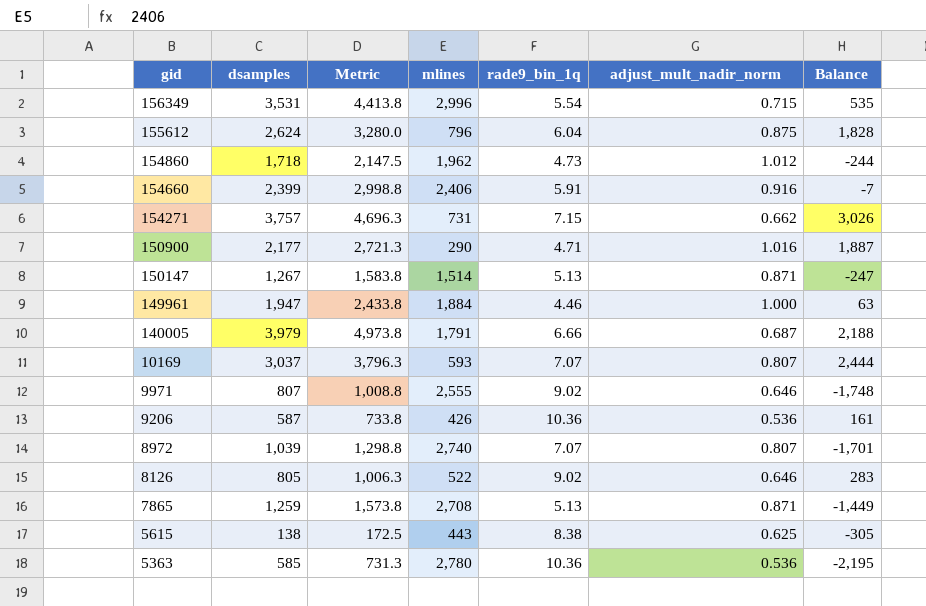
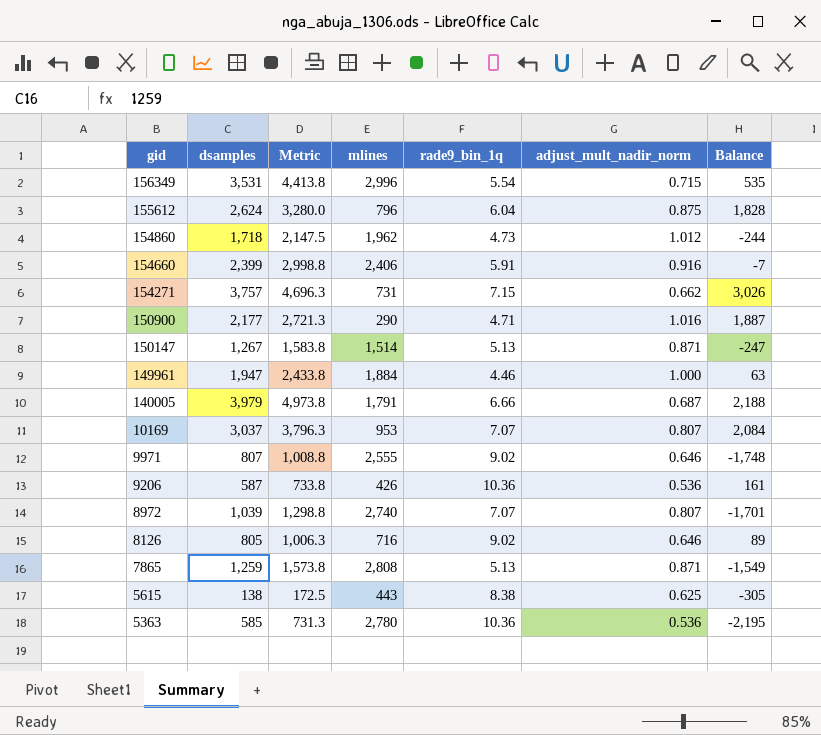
10169 | mlines: 593 -> 953
10169 | Balance: 2,444 -> 2,084
8126 | mlines: 522 -> 716
8126 | Balance: 283 -> 89
7865 | mlines: 2,708 -> 2,808
7865 | Balance: -1,449 -> -1,549

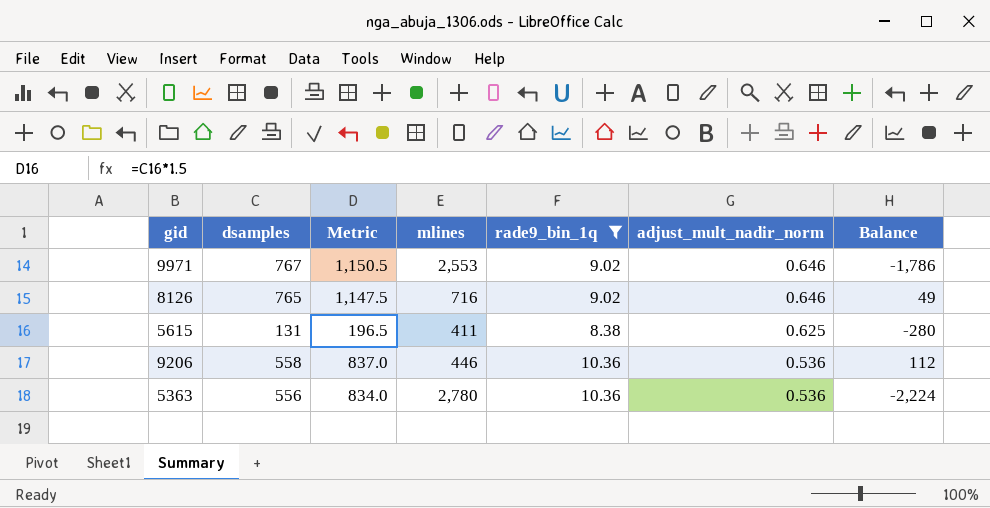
filter: none -> rade9_bin_1q >= 8.38
row order: gid descending -> adjust_mult_nadir_norm descending
column Metric | formula: [dsamples] * 1.25 -> [dsamples] * 1.5
9971 | dsamples: 807 -> 767
9971 | mlines: 2,555 -> 2,553
9971 | Balance: -1,748 -> -1,786
8126 | dsamples: 805 -> 765
8126 | Balance: 89 -> 49
5615 | dsamples: 138 -> 131
5615 | mlines: 443 -> 411
5615 | Balance: -305 -> -280
9206 | dsamples: 587 -> 558
9206 | mlines: 426 -> 446
9206 | Balance: 161 -> 112
5363 | dsamples: 585 -> 556
5363 | Balance: -2,195 -> -2,224

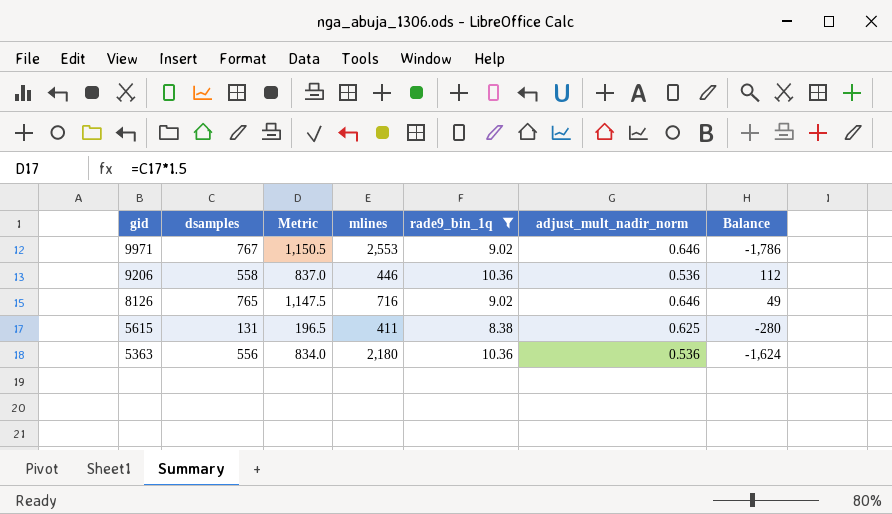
row order: adjust_mult_nadir_norm descending -> gid descending
5363 | mlines: 2,780 -> 2,180
5363 | Balance: -2,224 -> -1,624

